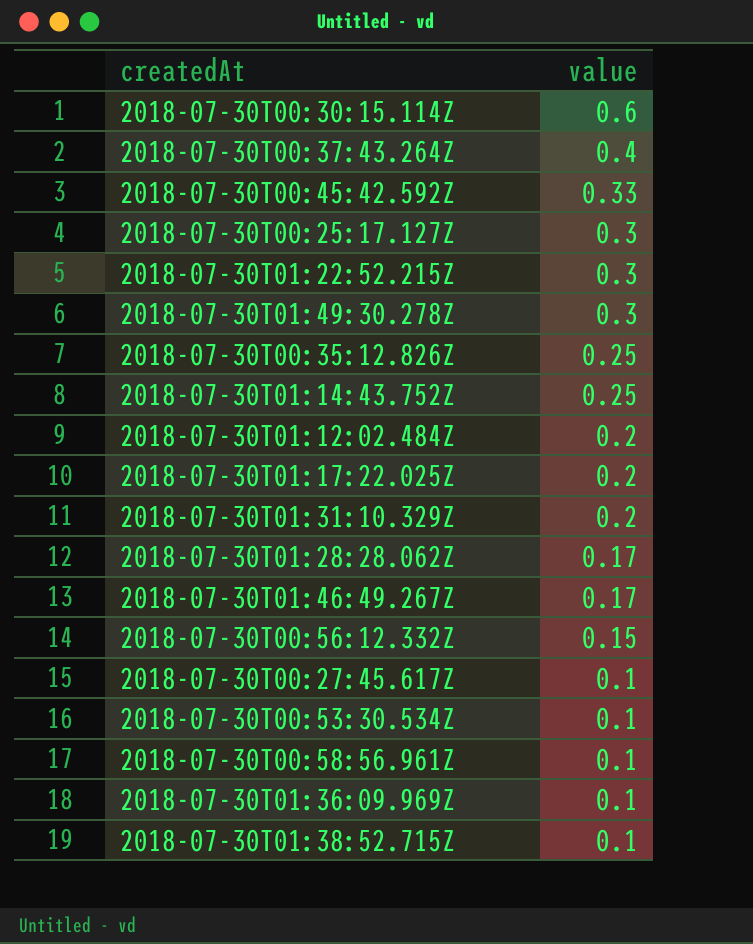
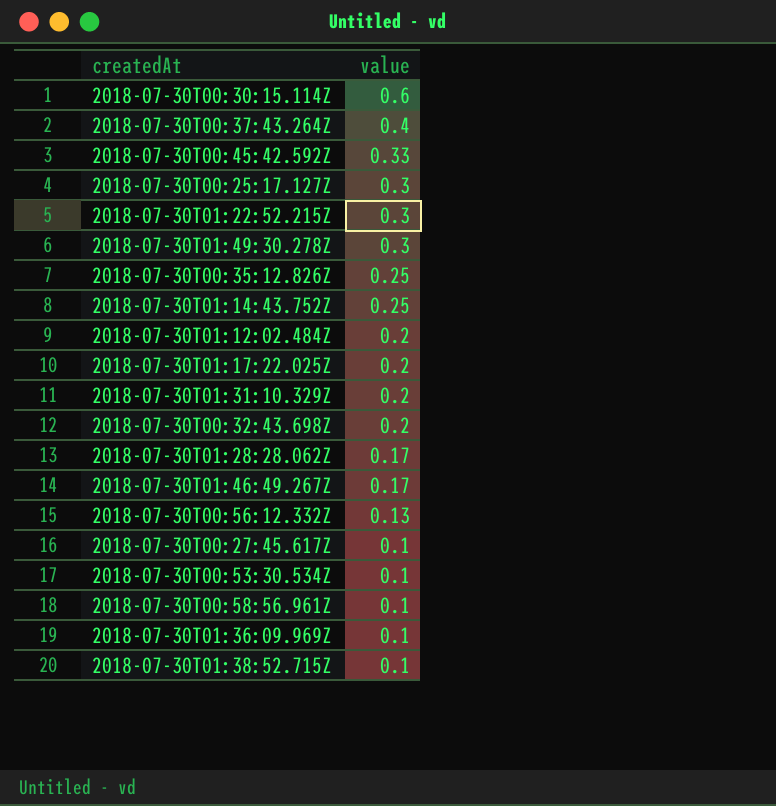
row 2018-07-30T00:32:43.698Z: none -> 0.2
2018-07-30T00:56:12.332Z | value: 0.15 -> 0.13

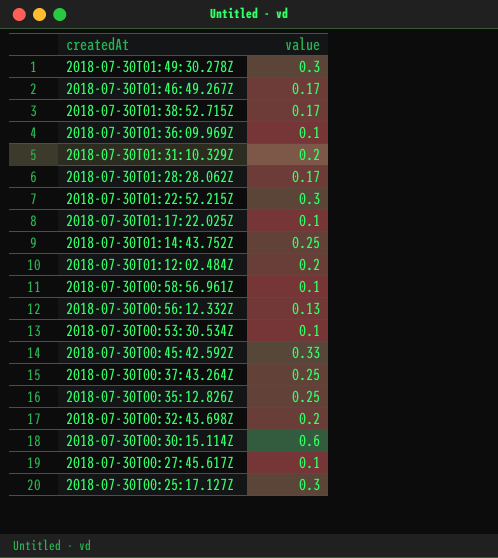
row order: value descending -> createdAt descending
2018-07-30T01:38:52.715Z | value: 0.1 -> 0.17
2018-07-30T01:17:22.025Z | value: 0.2 -> 0.1
2018-07-30T00:37:43.264Z | value: 0.4 -> 0.25

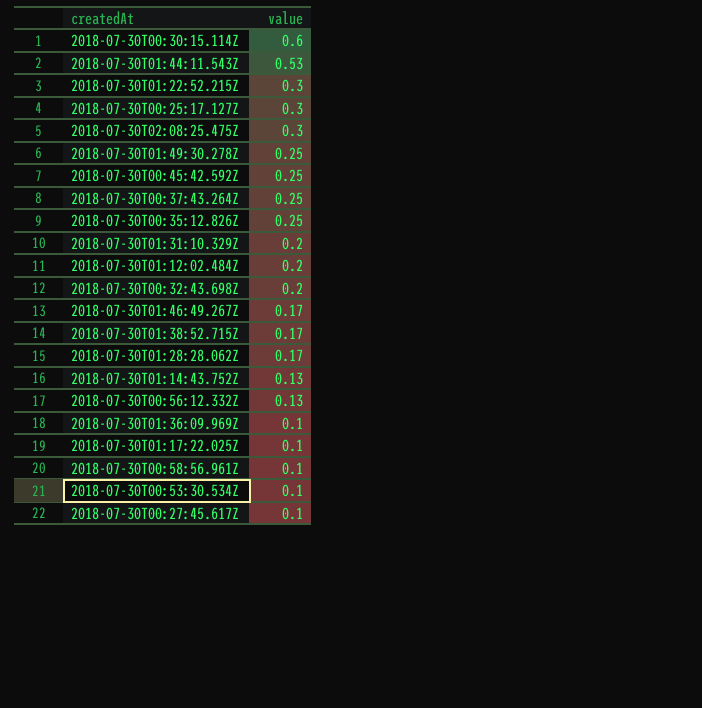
row order: createdAt descending -> value descending
row 2018-07-30T01:44:11.543Z: none -> 0.53
row 2018-07-30T02:08:25.475Z: none -> 0.3
2018-07-30T01:49:30.278Z | value: 0.3 -> 0.25
2018-07-30T00:45:42.592Z | value: 0.33 -> 0.25
2018-07-30T01:14:43.752Z | value: 0.25 -> 0.13

